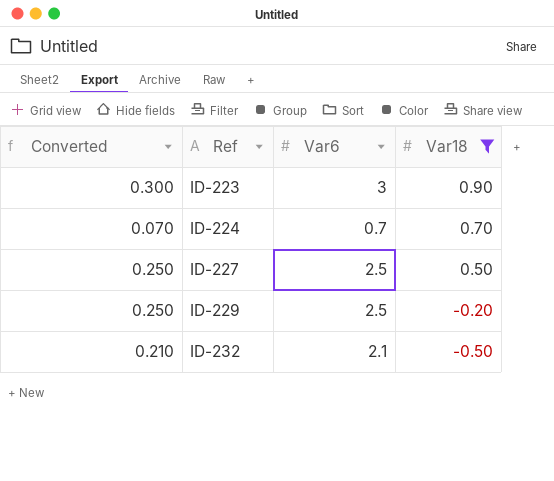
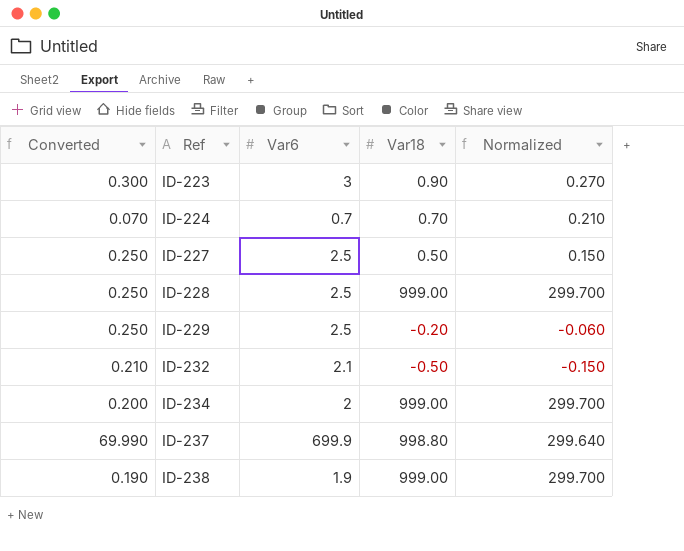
filter: Var18 <= 0.90 -> none
column Normalized | formula: none -> [Var18] * 0.3

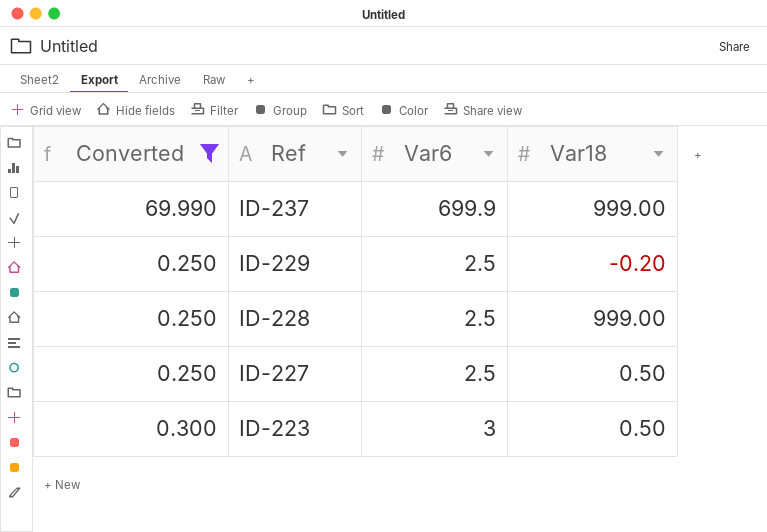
filter: none -> Converted >= 0.250
row order: Ref ascending -> Ref descending
column Normalized | formula: [Var18] * 0.3 -> none
ID-237 | Var18: 998.80 -> 999.00
ID-223 | Var18: 0.90 -> 0.50

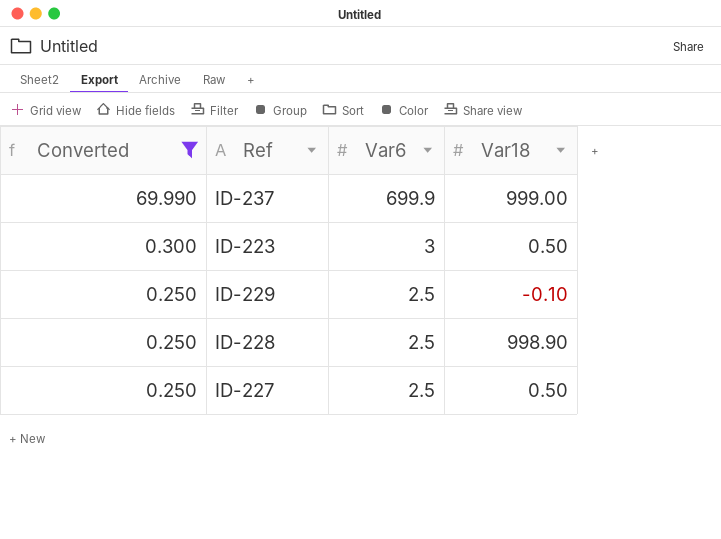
row order: Ref descending -> Converted descending
ID-229 | Var18: -0.20 -> -0.10
ID-228 | Var18: 999.00 -> 998.90

